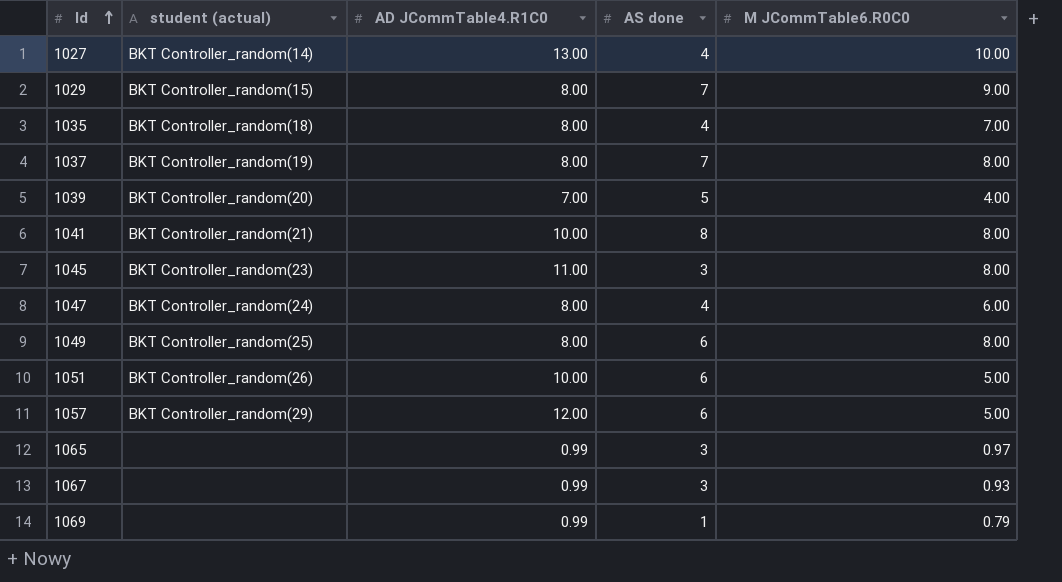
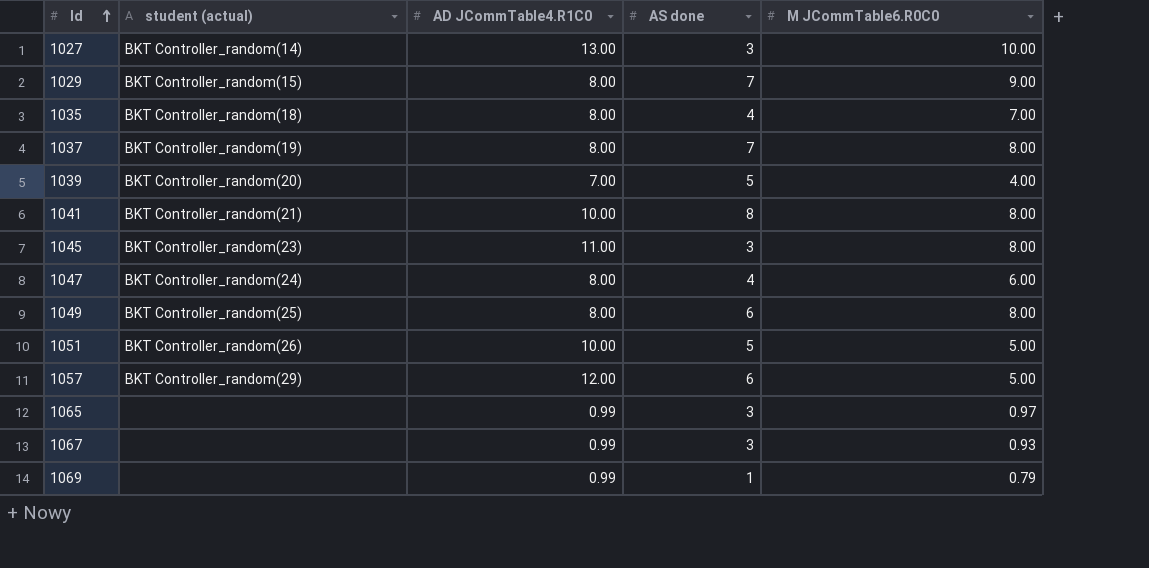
1027 | AS done: 4 -> 3
1051 | AS done: 6 -> 5

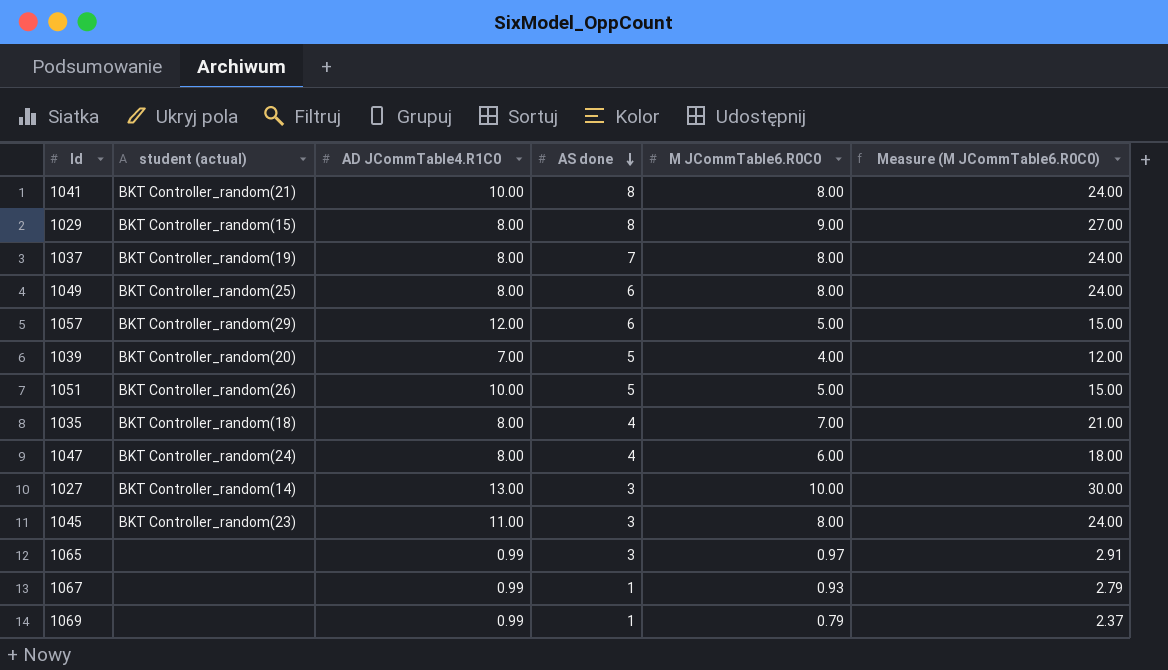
row order: Id ascending -> AS done descending
column Measure (M JCommTable6.R0C0) | formula: none -> [M JCommTable6.R0C0] * 3
1029 | AS done: 7 -> 8
1067 | AS done: 3 -> 1

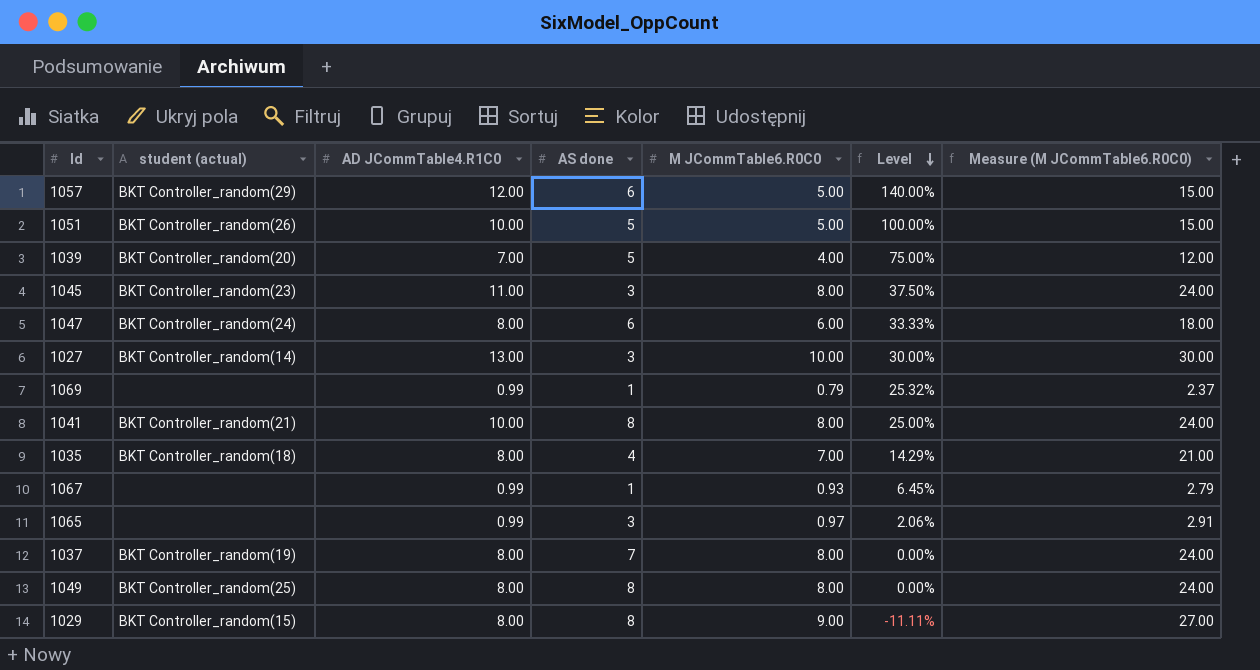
row order: AS done descending -> Level descending
column Level | formula: none -> ([AD JCommTable4.R1C0] - [M JCommTable6.R0C0]) / [M JCommTable6.R0C0]
1047 | AS done: 4 -> 6
1049 | AS done: 6 -> 8

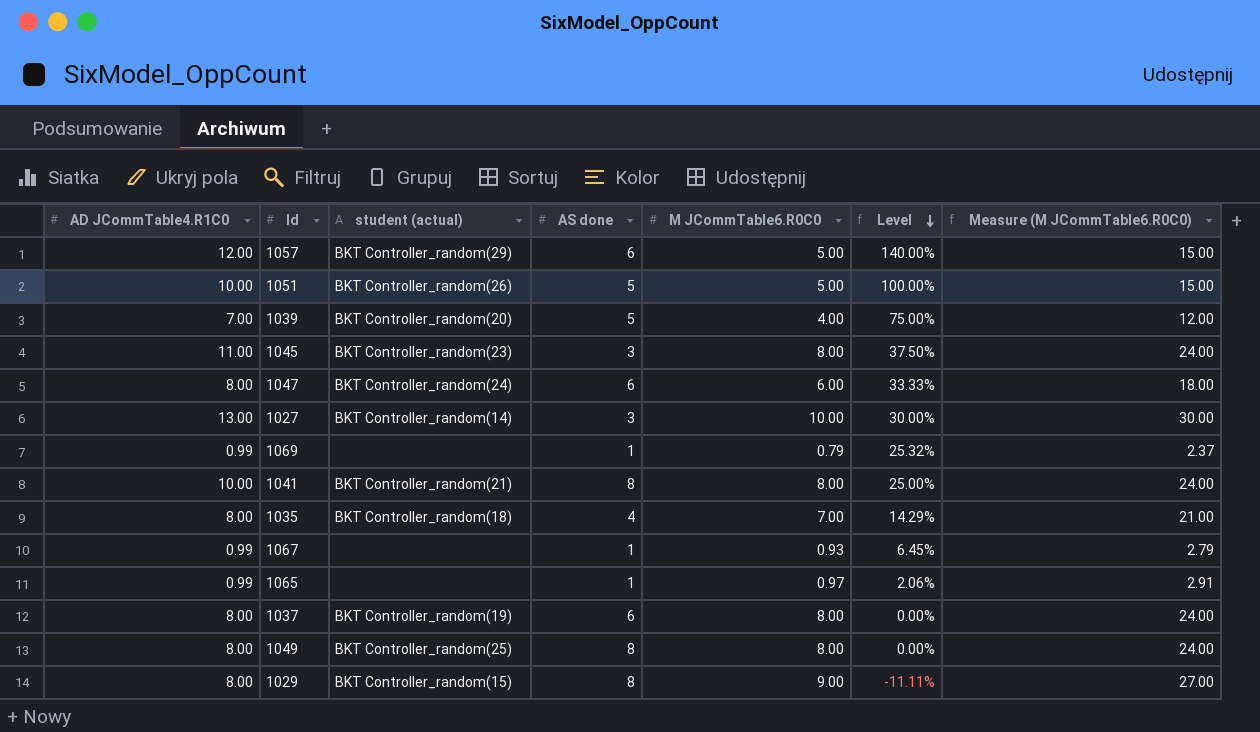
column AD JCommTable4.R1C0 | position: 3 -> 1
1065 | AS done: 3 -> 1
1037 | AS done: 7 -> 6

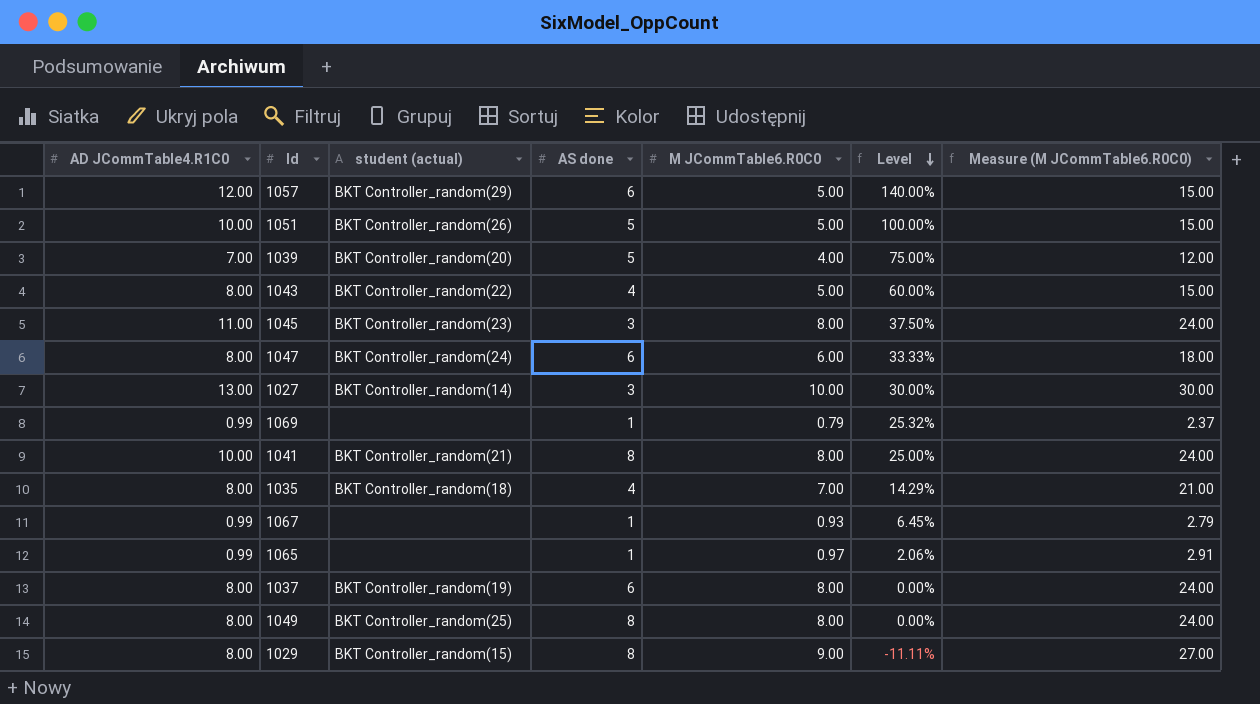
row 1043: none -> 8.00 | BKT Controller_random(22) | 4 | 5.00 | 60.00% | 15.00

